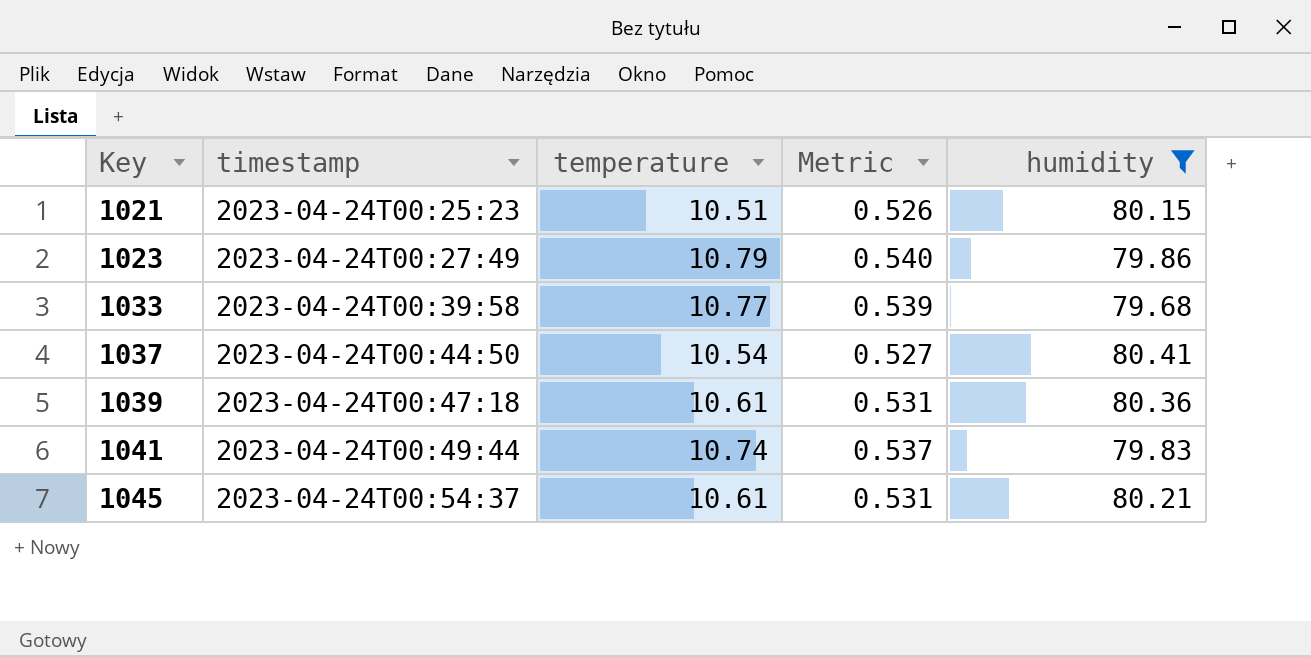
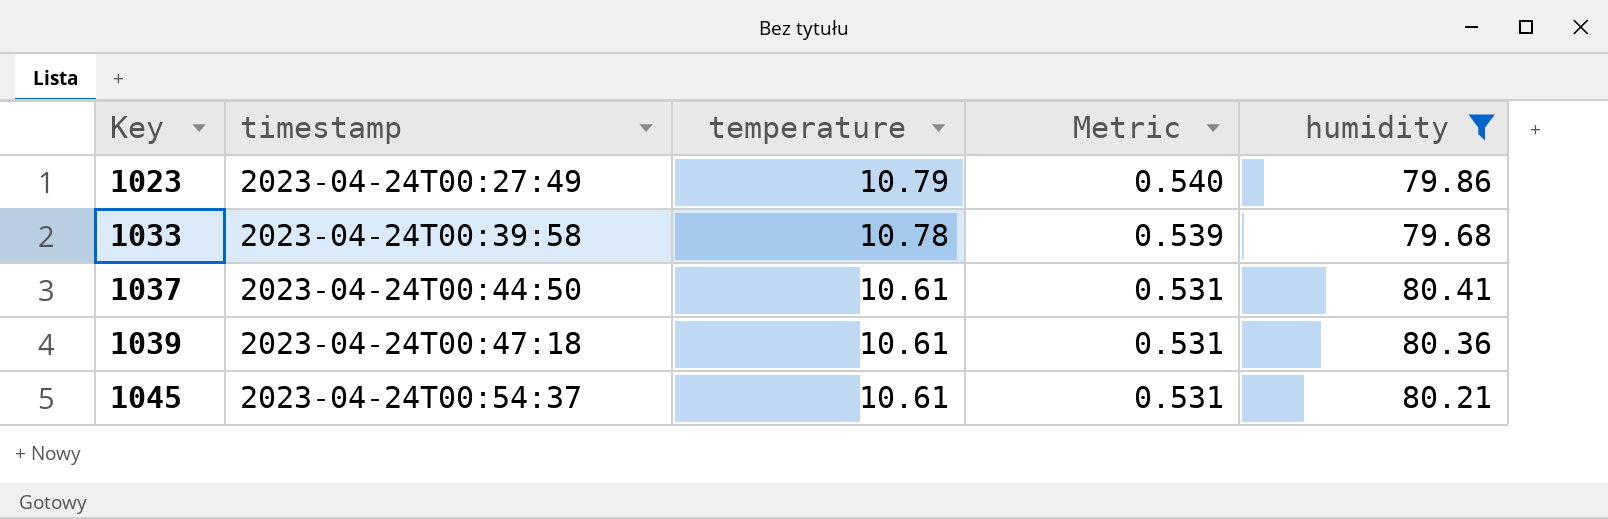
row 1021: 2023-04-24T00:25:23 | 10.51 | 0.526 | 80.15 -> none
row 1041: 2023-04-24T00:49:44 | 10.74 | 0.537 | 79.83 -> none
1033 | temperature: 10.77 -> 10.78
1037 | temperature: 10.54 -> 10.61
1037 | Metric: 0.527 -> 0.531

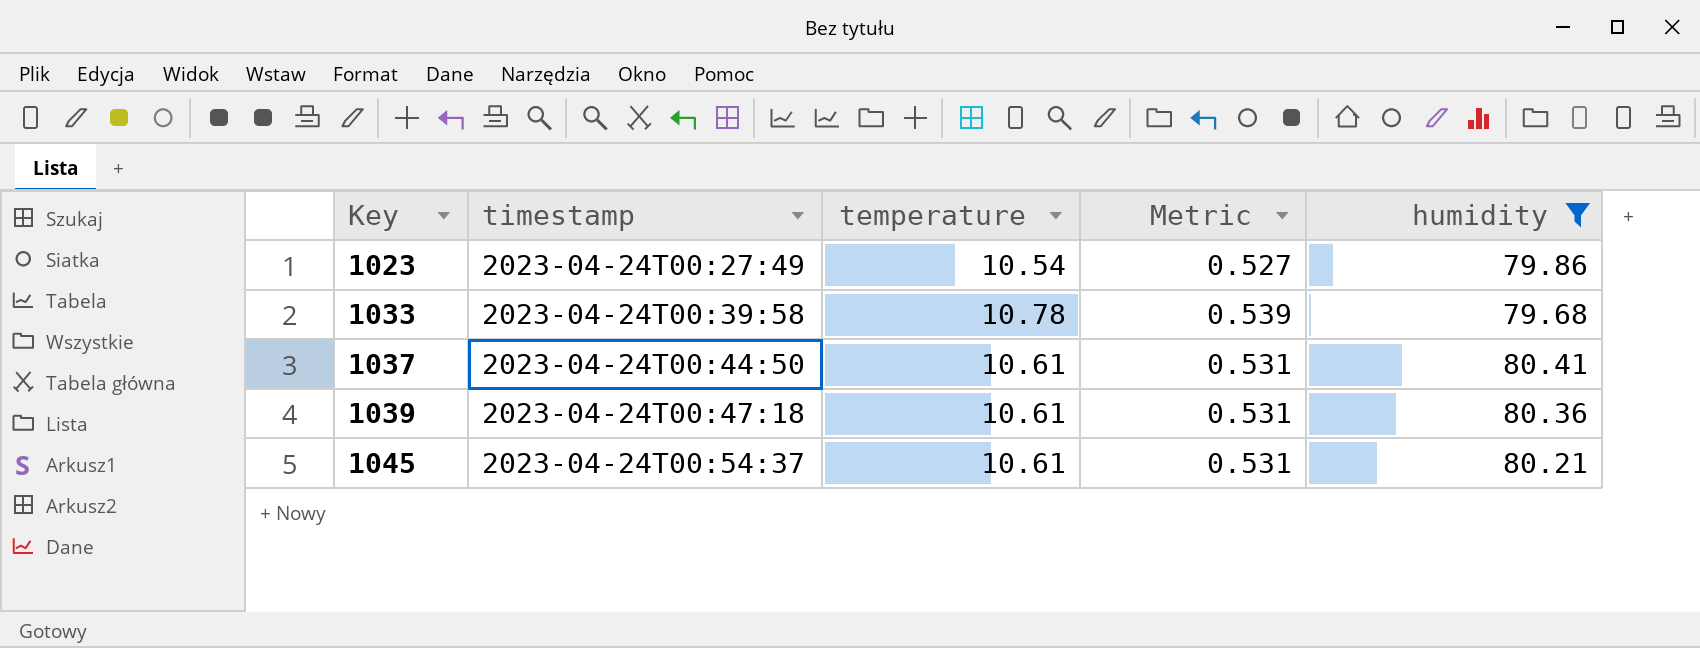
1023 | temperature: 10.79 -> 10.54
1023 | Metric: 0.540 -> 0.527

